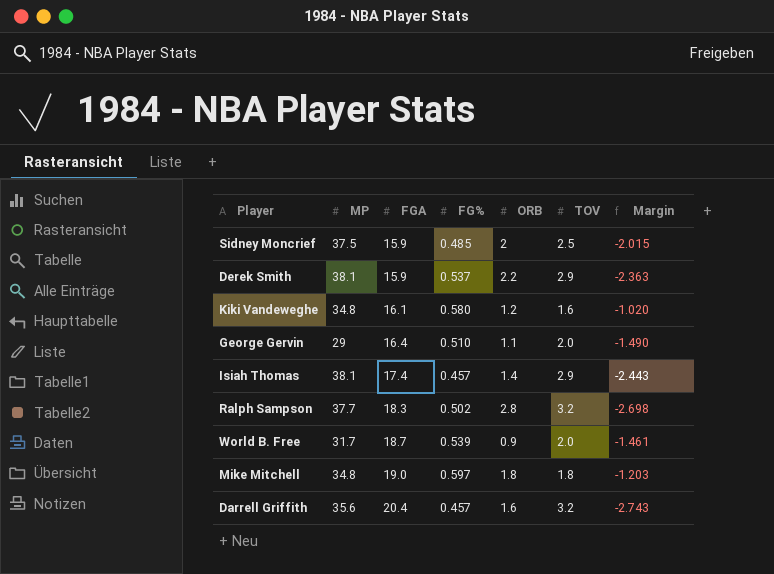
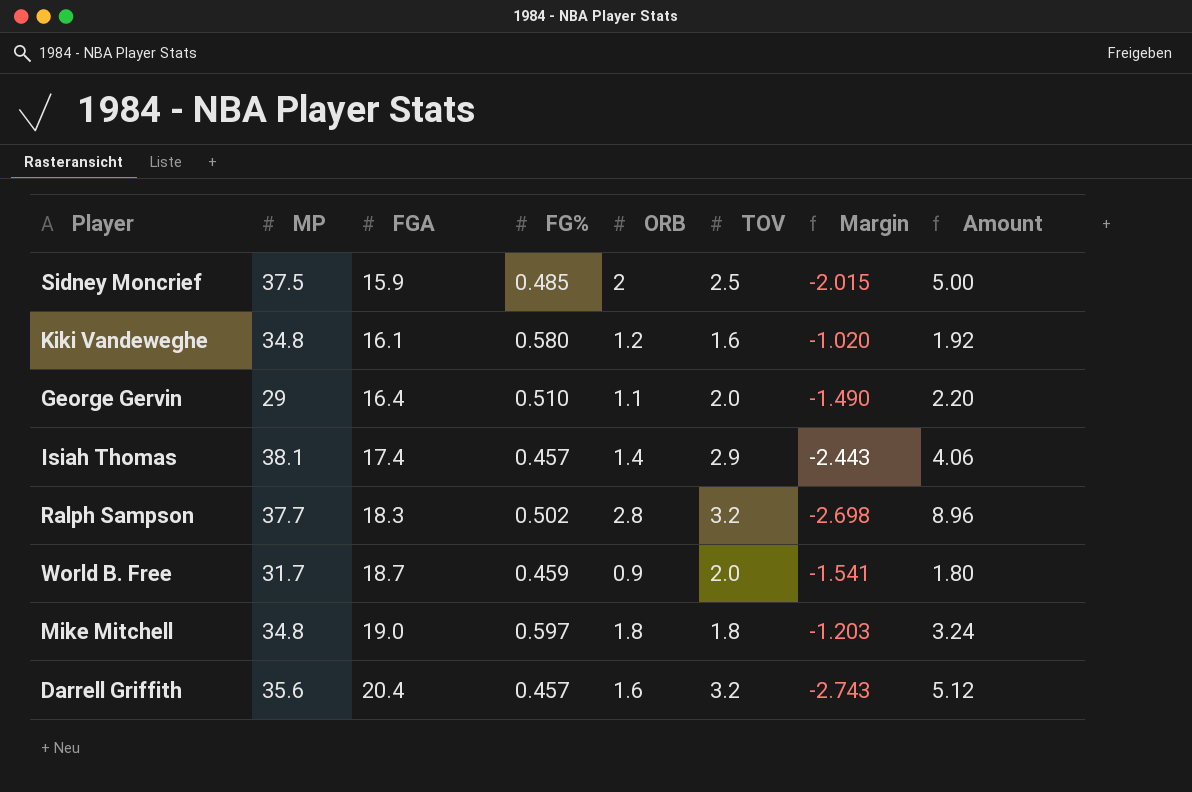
column Amount | formula: none -> [ORB] * [TOV]
row Derek Smith: 38.1 | 15.9 | 0.537 | 2.2 | 2.9 | -2.363 -> none
World B. Free | FG%: 0.539 -> 0.459
World B. Free | Margin: -1.461 -> -1.541

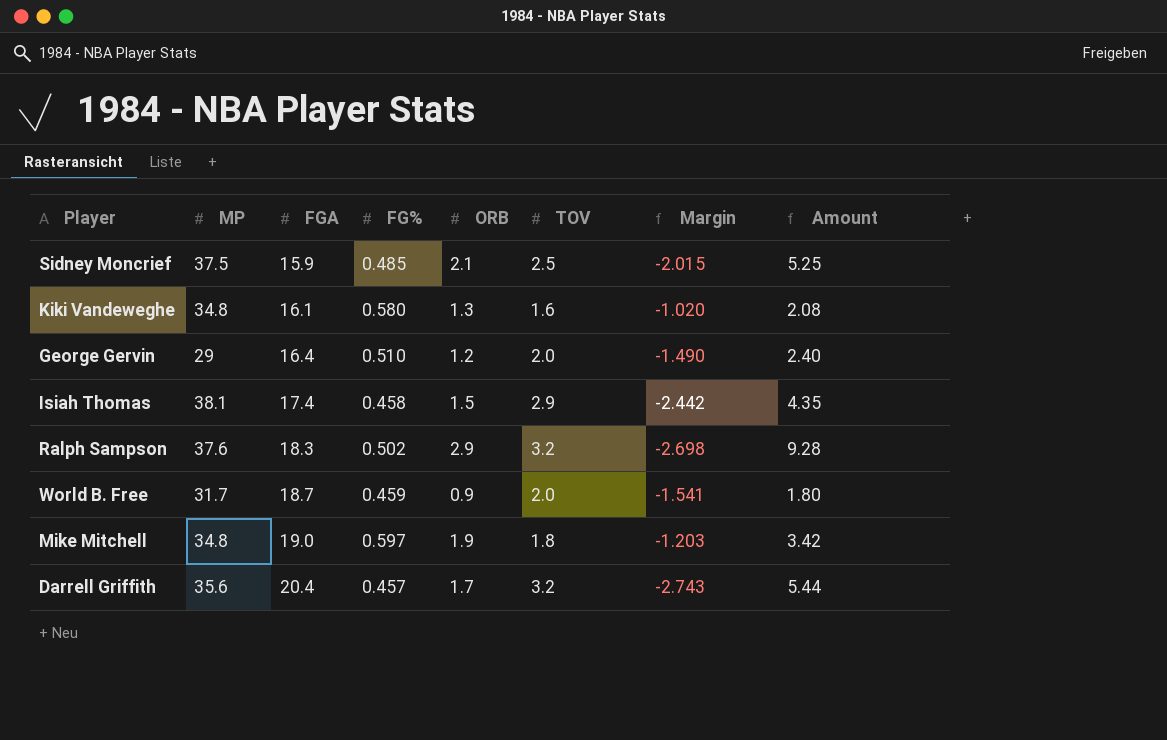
Sidney Moncrief | ORB: 2 -> 2.1
Sidney Moncrief | Amount: 5.00 -> 5.25
Kiki Vandeweghe | ORB: 1.2 -> 1.3
Kiki Vandeweghe | Amount: 1.92 -> 2.08
George Gervin | ORB: 1.1 -> 1.2
George Gervin | Amount: 2.20 -> 2.40
Isiah Thomas | FG%: 0.457 -> 0.458
Isiah Thomas | ORB: 1.4 -> 1.5
Isiah Thomas | Margin: -2.443 -> -2.442
Isiah Thomas | Amount: 4.06 -> 4.35
Ralph Sampson | MP: 37.7 -> 37.6
Ralph Sampson | ORB: 2.8 -> 2.9
Ralph Sampson | Amount: 8.96 -> 9.28
Mike Mitchell | ORB: 1.8 -> 1.9
Mike Mitchell | Amount: 3.24 -> 3.42
Darrell Griffith | ORB: 1.6 -> 1.7
Darrell Griffith | Amount: 5.12 -> 5.44

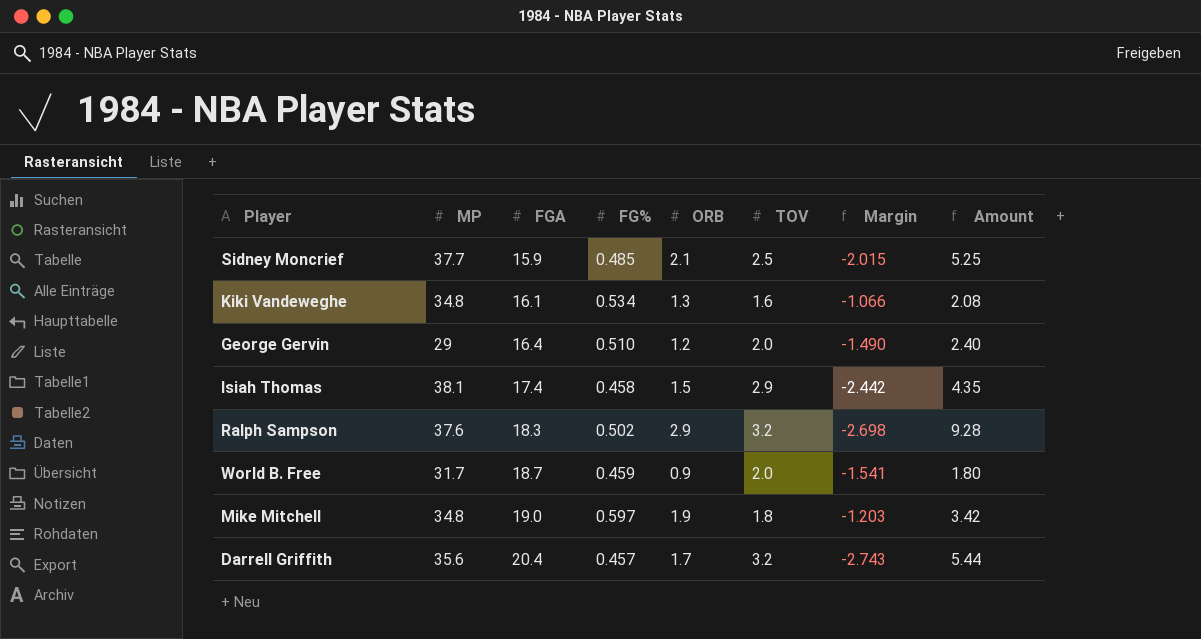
Sidney Moncrief | MP: 37.5 -> 37.7
Kiki Vandeweghe | FG%: 0.580 -> 0.534
Kiki Vandeweghe | Margin: -1.020 -> -1.066

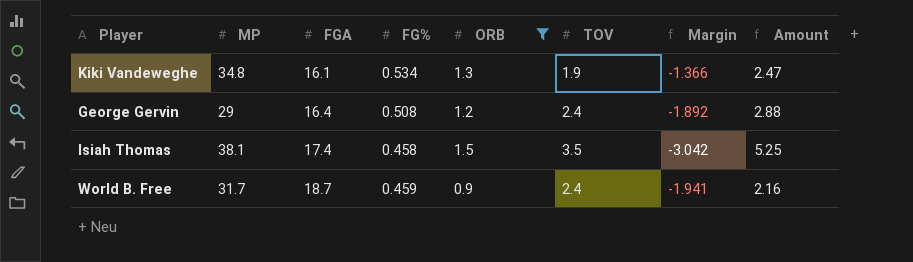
filter: none -> ORB <= 1.5
Kiki Vandeweghe | TOV: 1.6 -> 1.9
Kiki Vandeweghe | Margin: -1.066 -> -1.366
Kiki Vandeweghe | Amount: 2.08 -> 2.47
George Gervin | FG%: 0.510 -> 0.508
George Gervin | TOV: 2.0 -> 2.4
George Gervin | Margin: -1.490 -> -1.892
George Gervin | Amount: 2.40 -> 2.88
Isiah Thomas | TOV: 2.9 -> 3.5
Isiah Thomas | Margin: -2.442 -> -3.042
Isiah Thomas | Amount: 4.35 -> 5.25
World B. Free | TOV: 2.0 -> 2.4
World B. Free | Margin: -1.541 -> -1.941
World B. Free | Amount: 1.80 -> 2.16

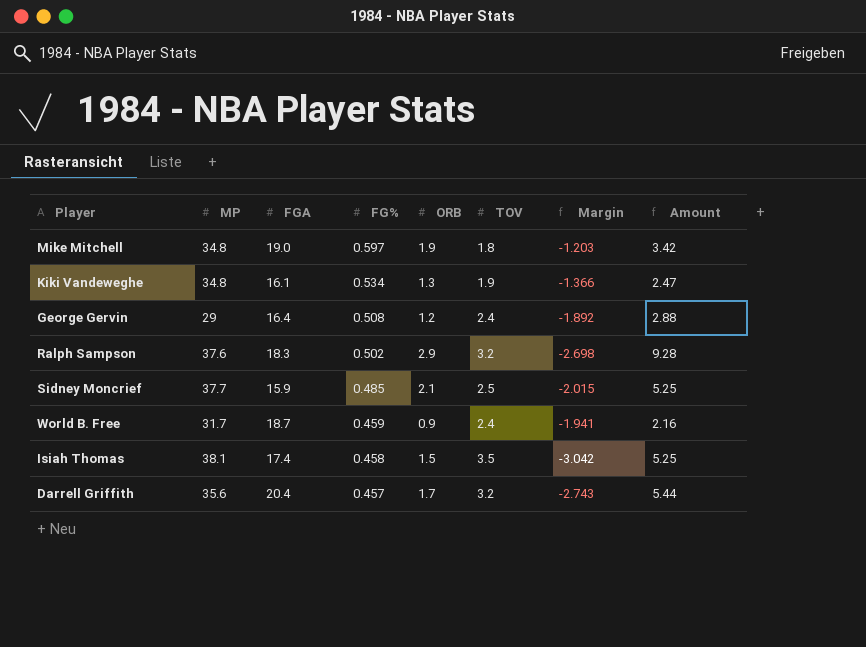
filter: ORB <= 1.5 -> none
row order: FGA ascending -> FG% descending

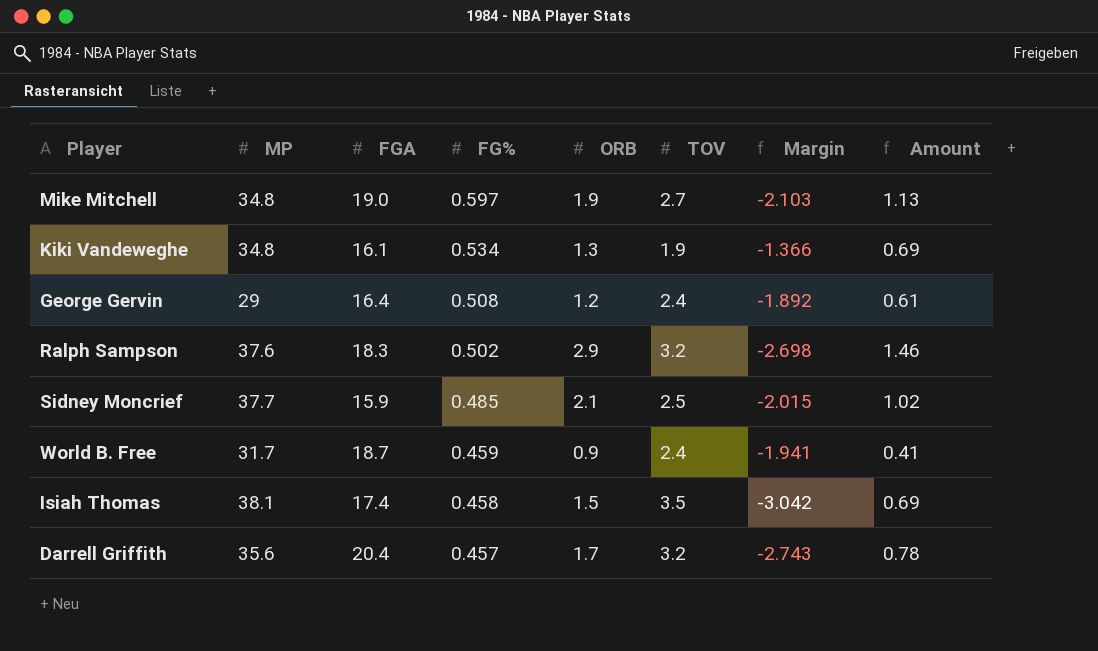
column Amount | formula: [ORB] * [TOV] -> [FG%] * [ORB]
Mike Mitchell | TOV: 1.8 -> 2.7
Mike Mitchell | Margin: -1.203 -> -2.103

